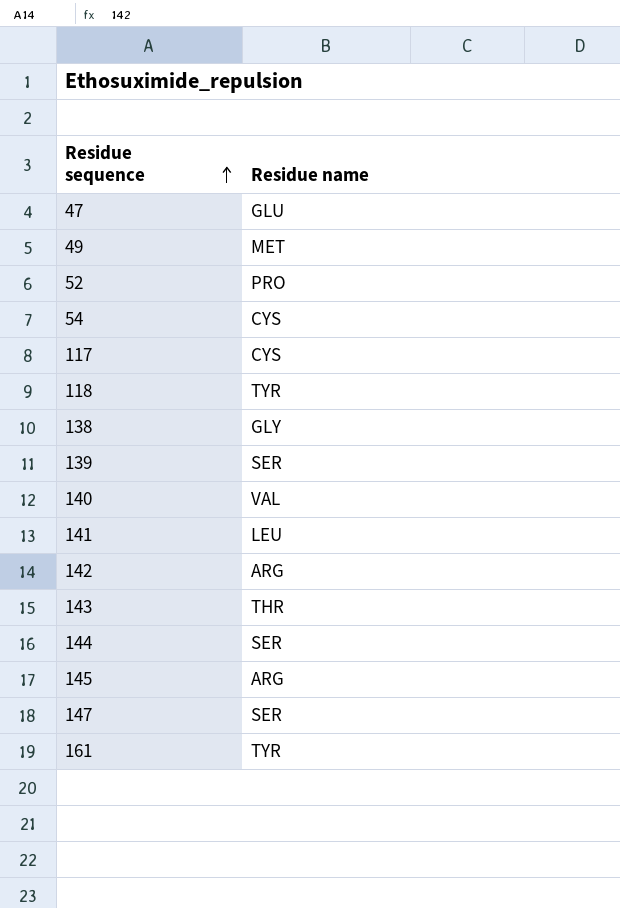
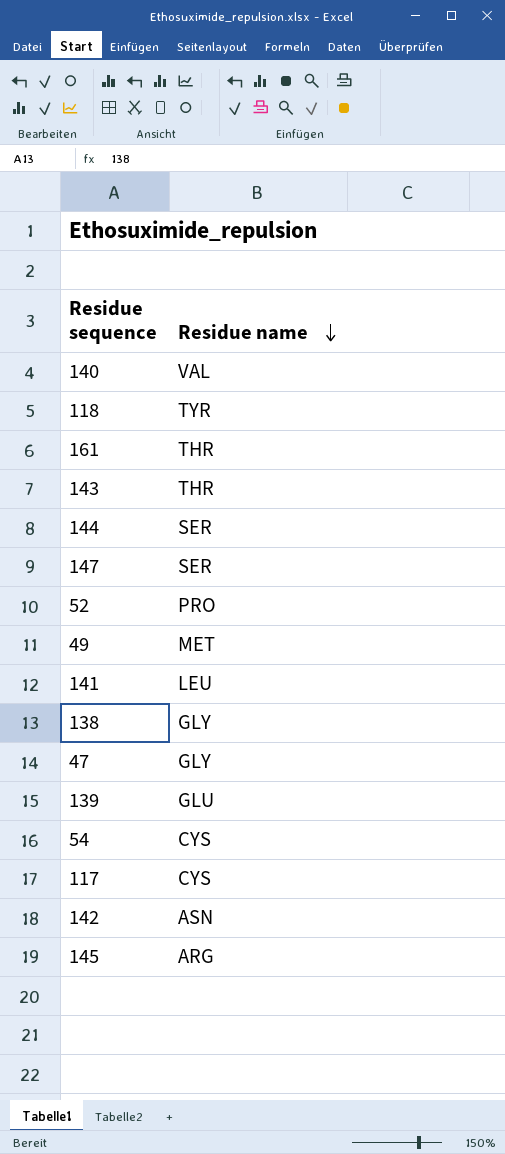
row order: Residue sequence ascending -> Residue name descending
161 | Residue name: TYR -> THR
47 | Residue name: GLU -> GLY
139 | Residue name: SER -> GLU
142 | Residue name: ARG -> ASN

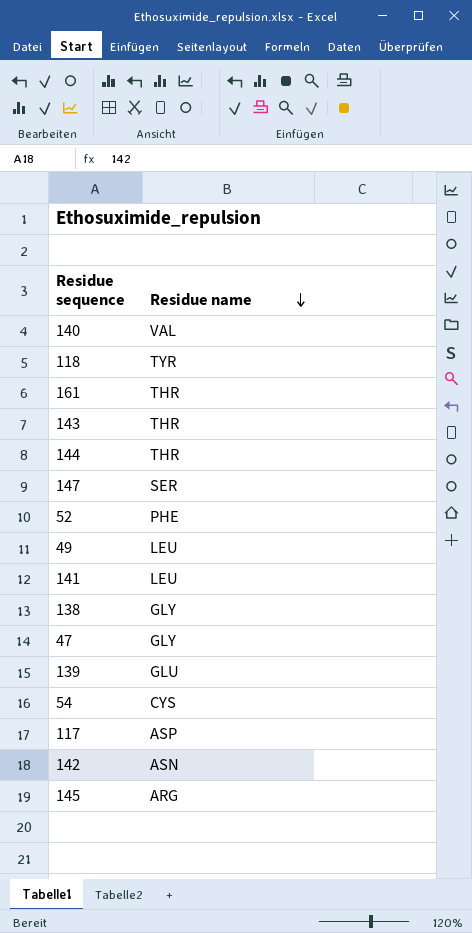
144 | Residue name: SER -> THR
52 | Residue name: PRO -> PHE
49 | Residue name: MET -> LEU
117 | Residue name: CYS -> ASP

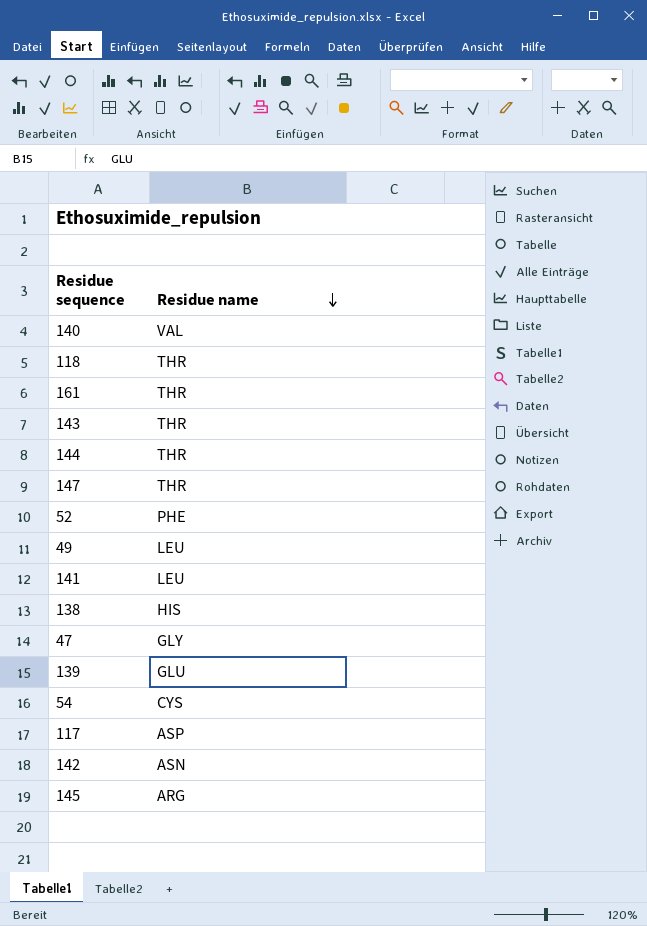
118 | Residue name: TYR -> THR
147 | Residue name: SER -> THR
138 | Residue name: GLY -> HIS

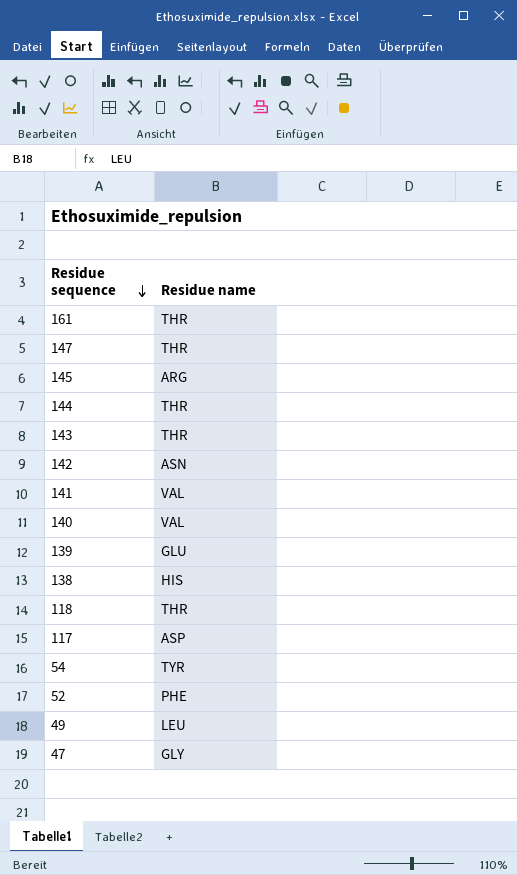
row order: Residue name descending -> Residue sequence descending
141 | Residue name: LEU -> VAL
54 | Residue name: CYS -> TYR

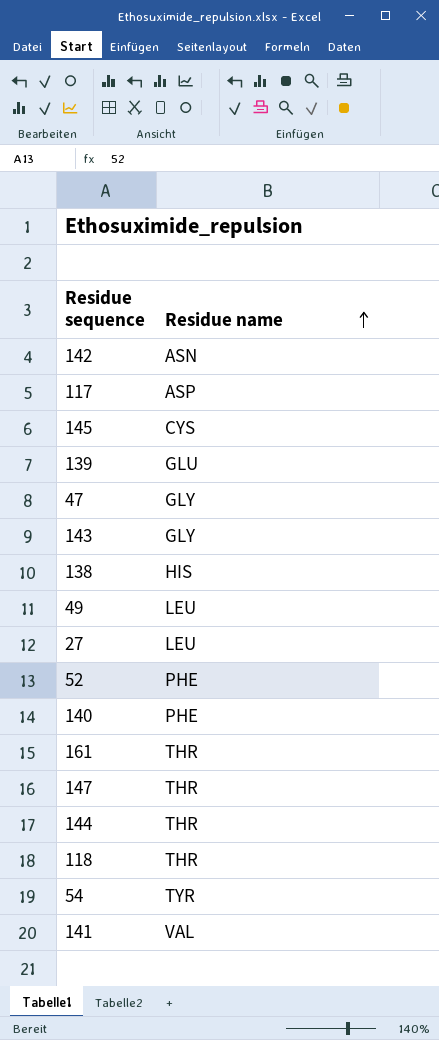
row order: Residue sequence descending -> Residue name ascending
145 | Residue name: ARG -> CYS
143 | Residue name: THR -> GLY
row 27: none -> LEU
140 | Residue name: VAL -> PHE

